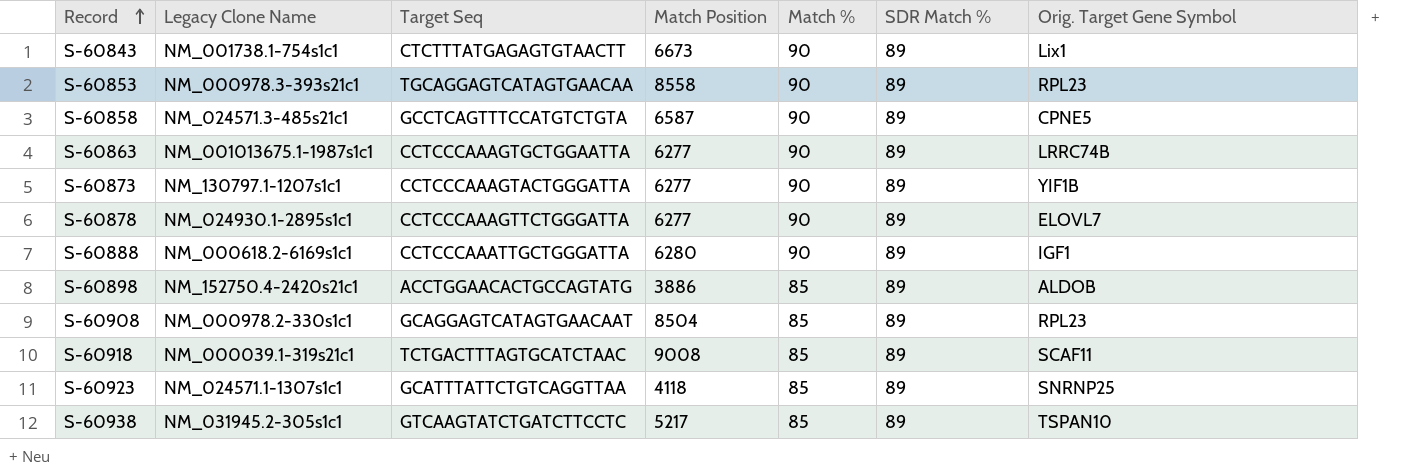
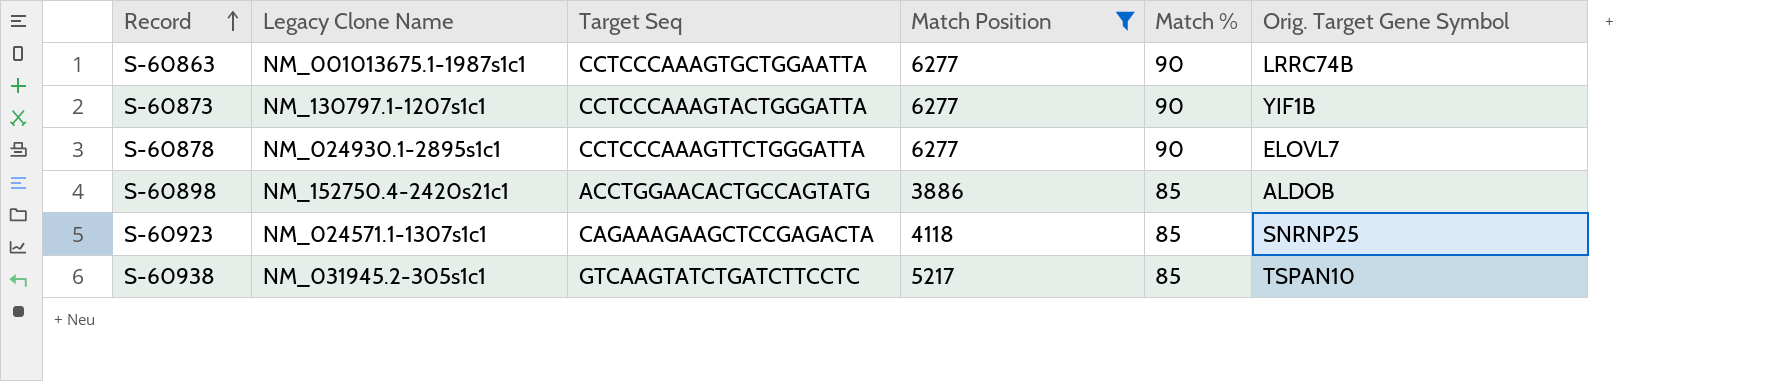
filter: none -> Match Position <= 6277
column SDR Match % | position: 6 -> none
S-60923 | Target Seq: GCATTTATTCTGTCAGGTTAA -> CAGAAAGAAGCTCCGAGACTA

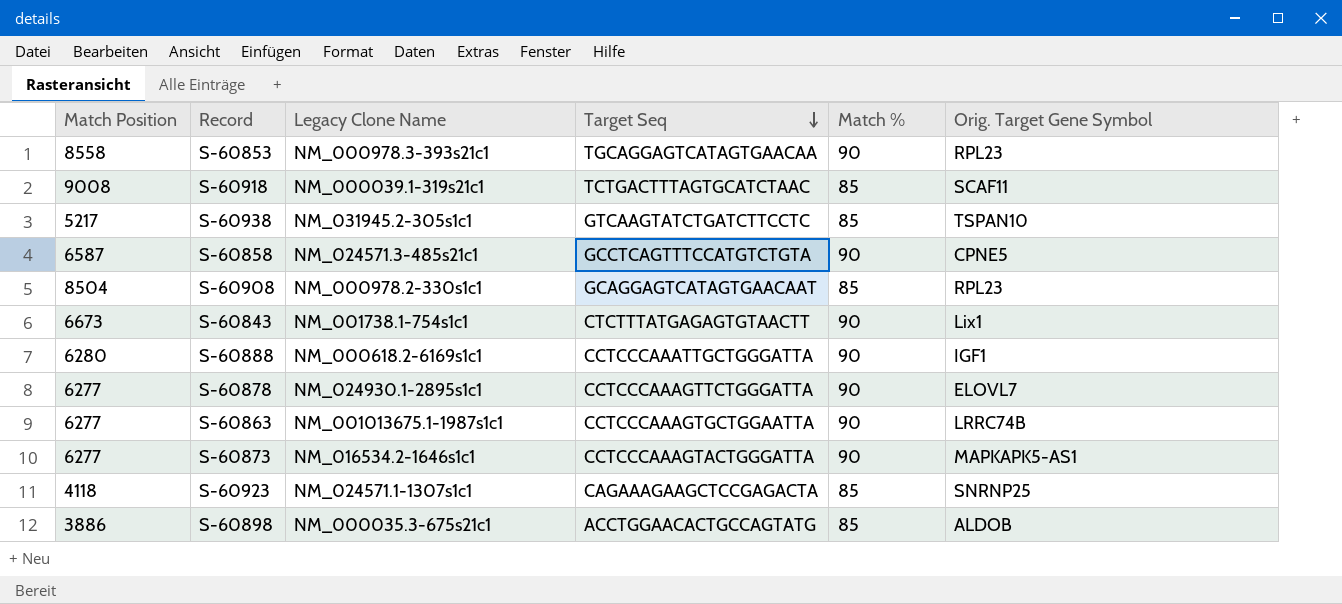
filter: Match Position <= 6277 -> none
row order: Record ascending -> Target Seq descending
column Match Position | position: 4 -> 1
S-60873 | Legacy Clone Name: NM_130797.1-1207s1c1 -> NM_016534.2-1646s1c1
S-60873 | Orig. Target Gene Symbol: YIF1B -> MAPKAPK5-AS1
S-60898 | Legacy Clone Name: NM_152750.4-2420s21c1 -> NM_000035.3-675s21c1

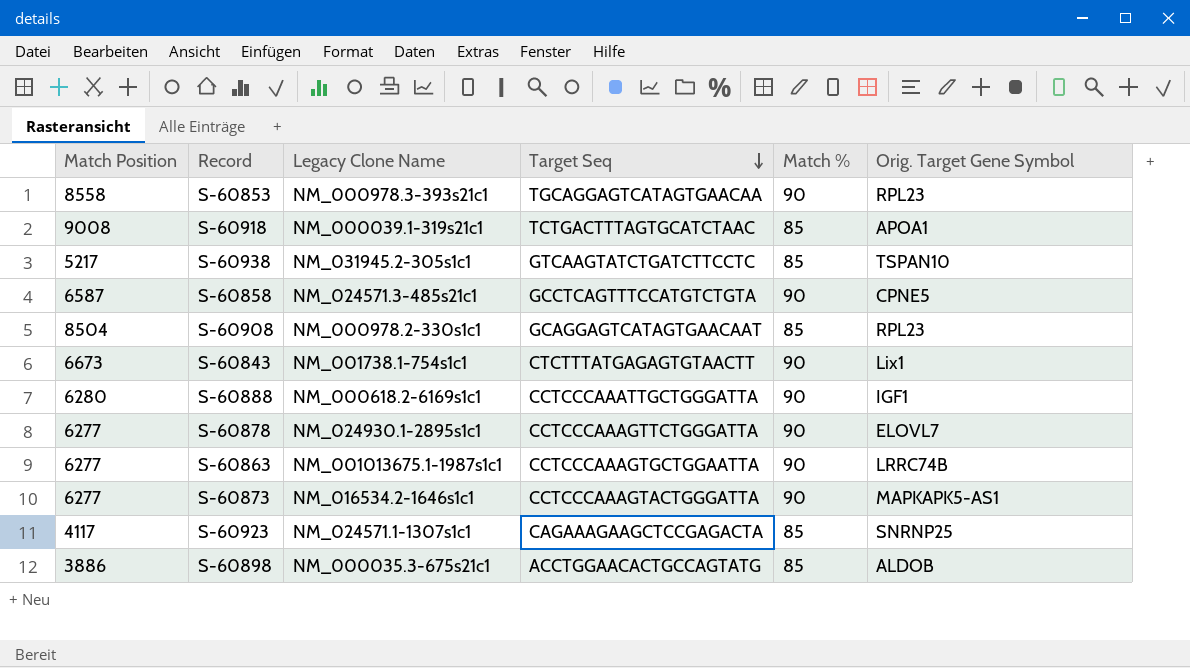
S-60918 | Orig. Target Gene Symbol: SCAF11 -> APOA1
S-60923 | Match Position: 4118 -> 4117

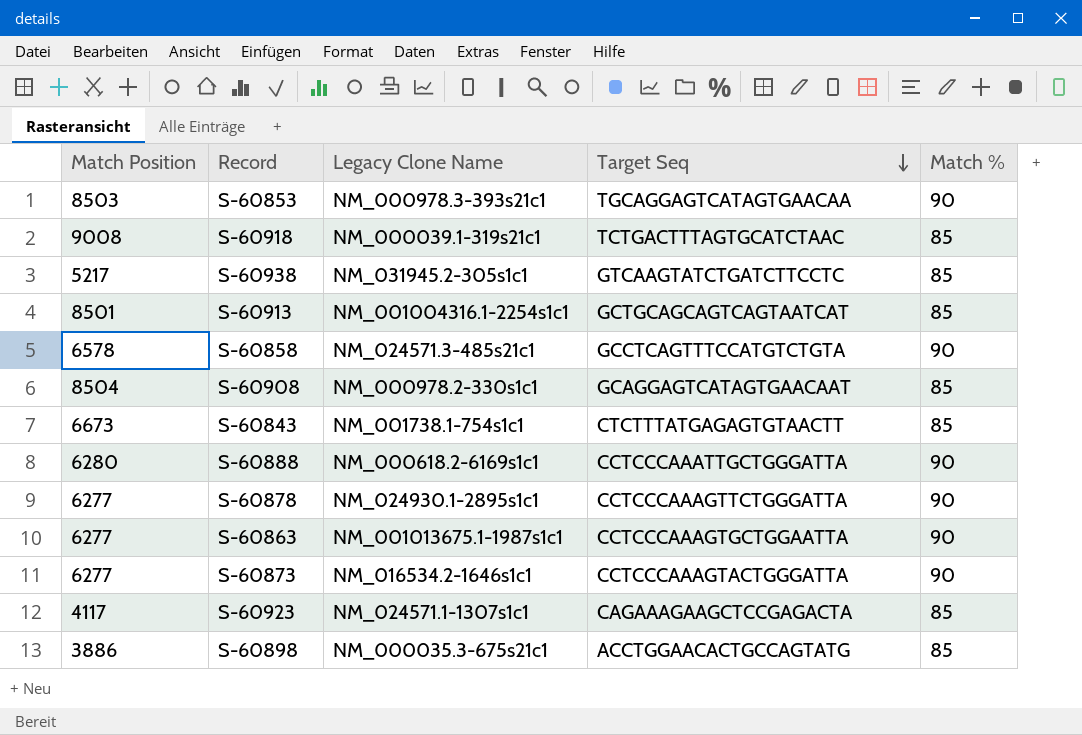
column Orig. Target Gene Symbol | position: 6 -> none
S-60853 | Match Position: 8558 -> 8503
row S-60913: none -> 8501 | NM_001004316.1-2254s1c1 | GCTGCAGCAGTCAGTAATCAT | 85
S-60858 | Match Position: 6587 -> 6578
S-60843 | Match %: 90 -> 85

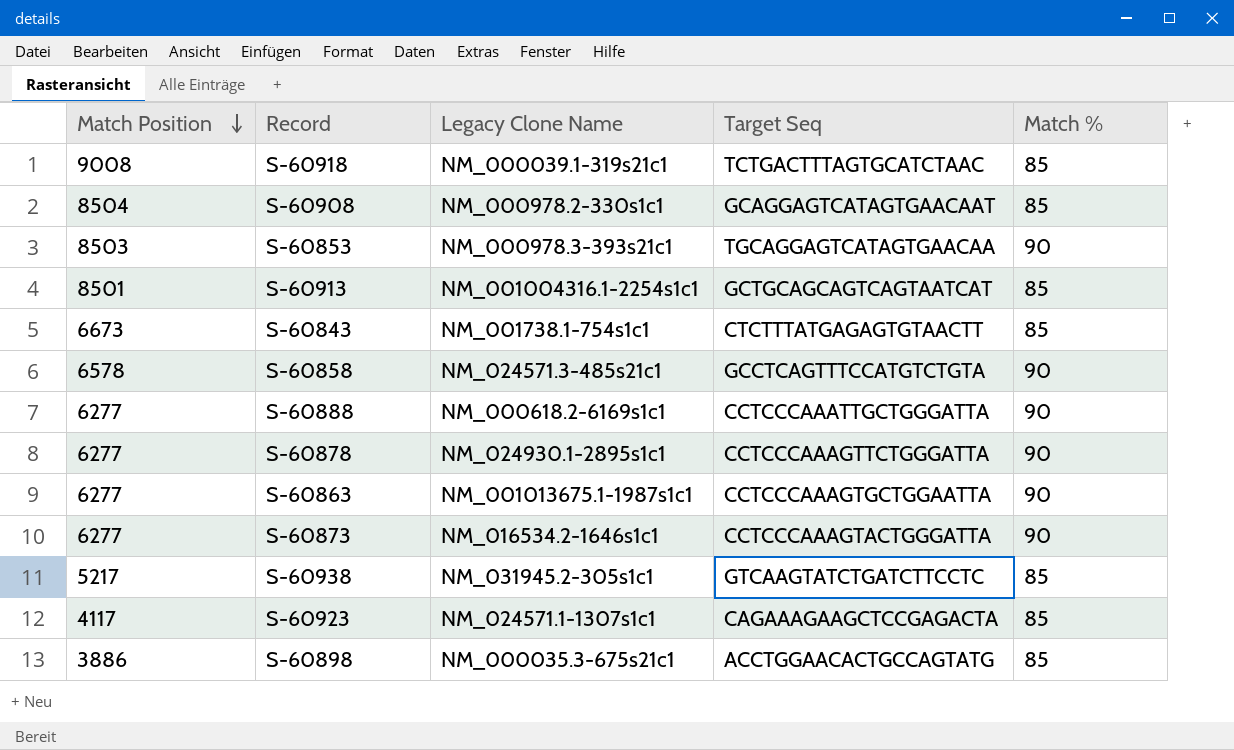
row order: Target Seq descending -> Match Position descending
S-60888 | Match Position: 6280 -> 6277

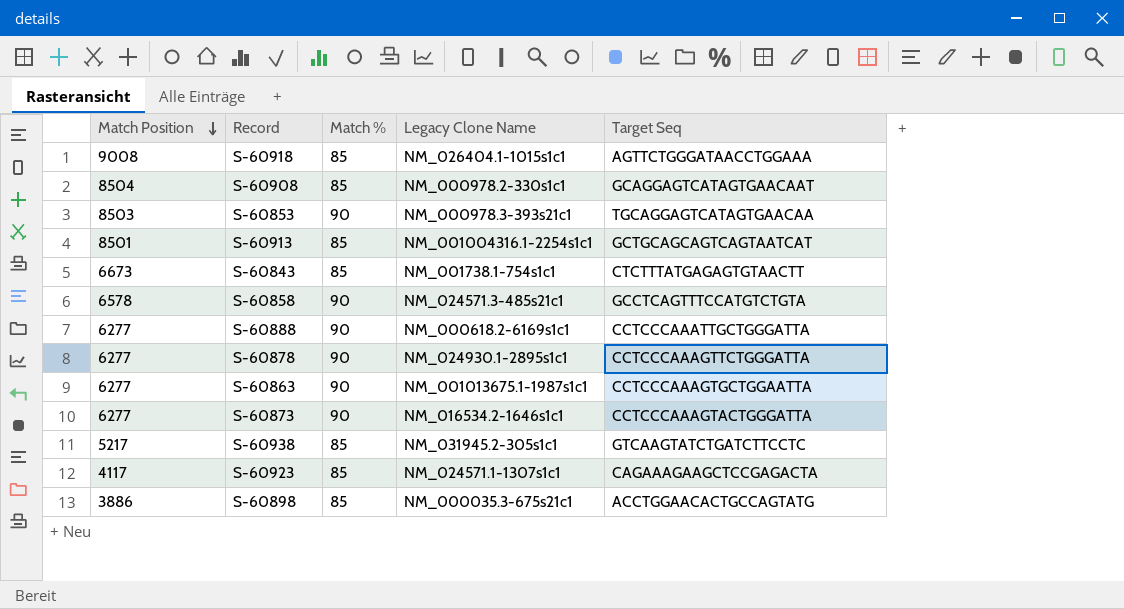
column Match % | position: 5 -> 3
S-60918 | Legacy Clone Name: NM_000039.1-319s21c1 -> NM_026404.1-1015s1c1
S-60918 | Target Seq: TCTGACTTTAGTGCATCTAAC -> AGTTCTGGGATAACCTGGAAA

